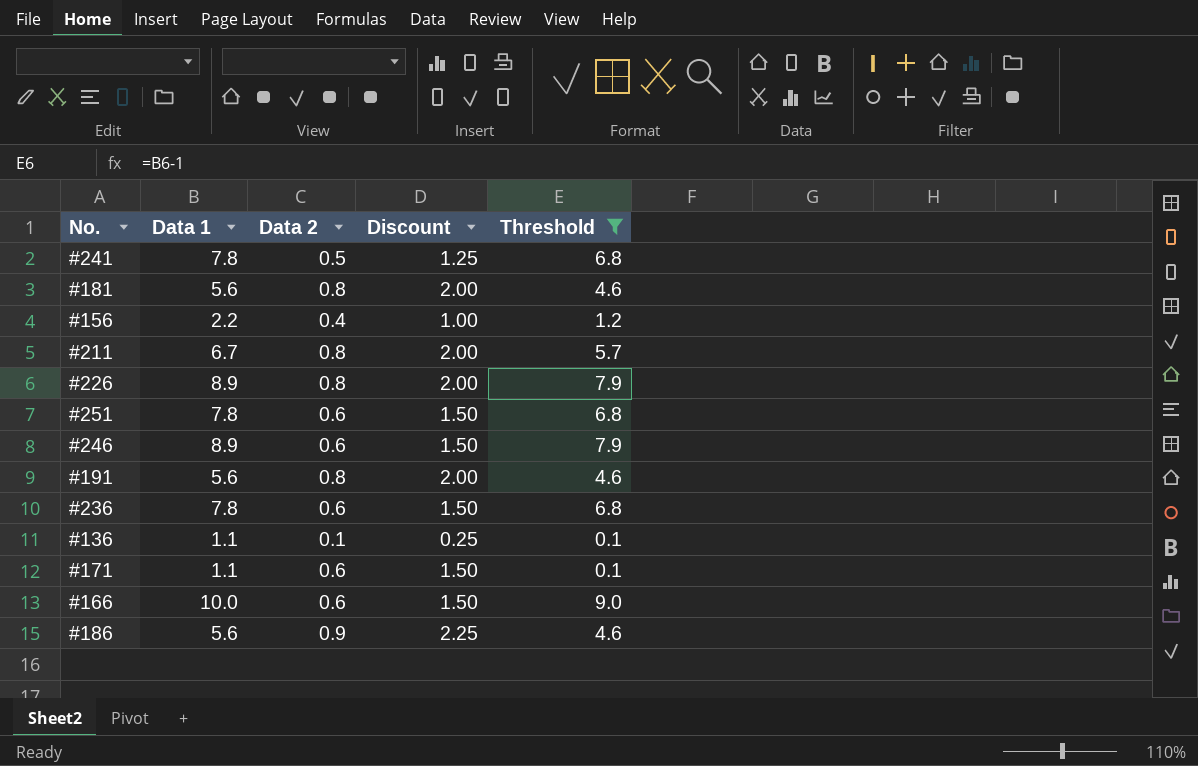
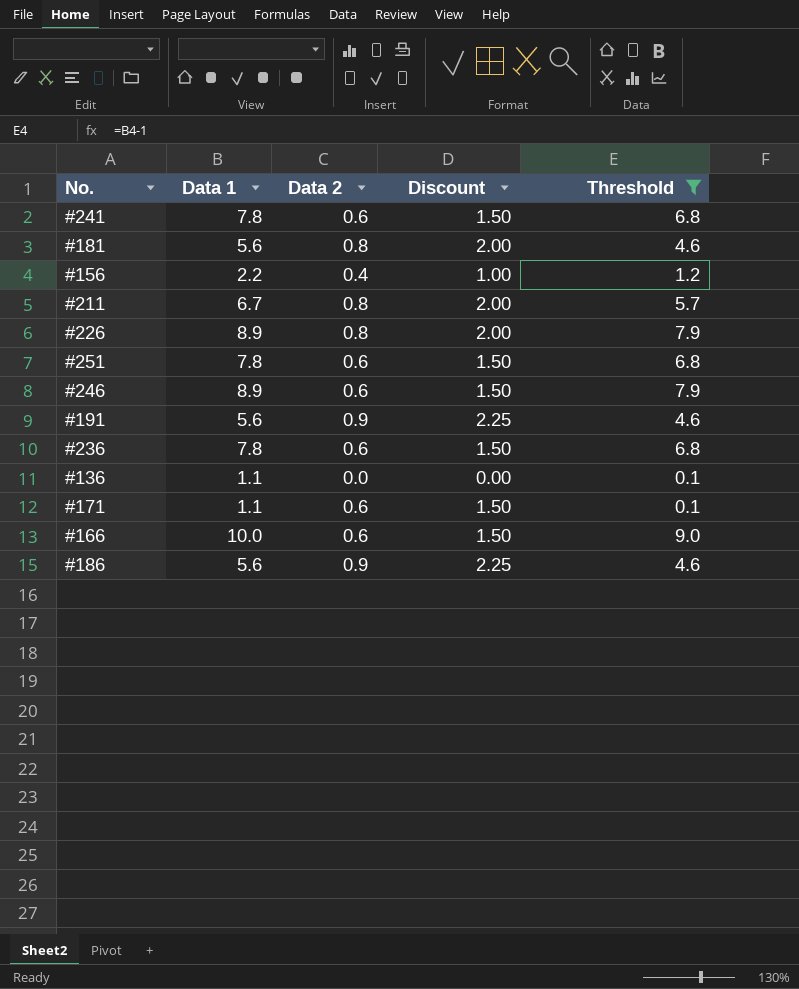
#241 | Data 2: 0.5 -> 0.6
#241 | Discount: 1.25 -> 1.50
#191 | Data 2: 0.8 -> 0.9
#191 | Discount: 2.00 -> 2.25
#136 | Data 2: 0.1 -> 0.0
#136 | Discount: 0.25 -> 0.00

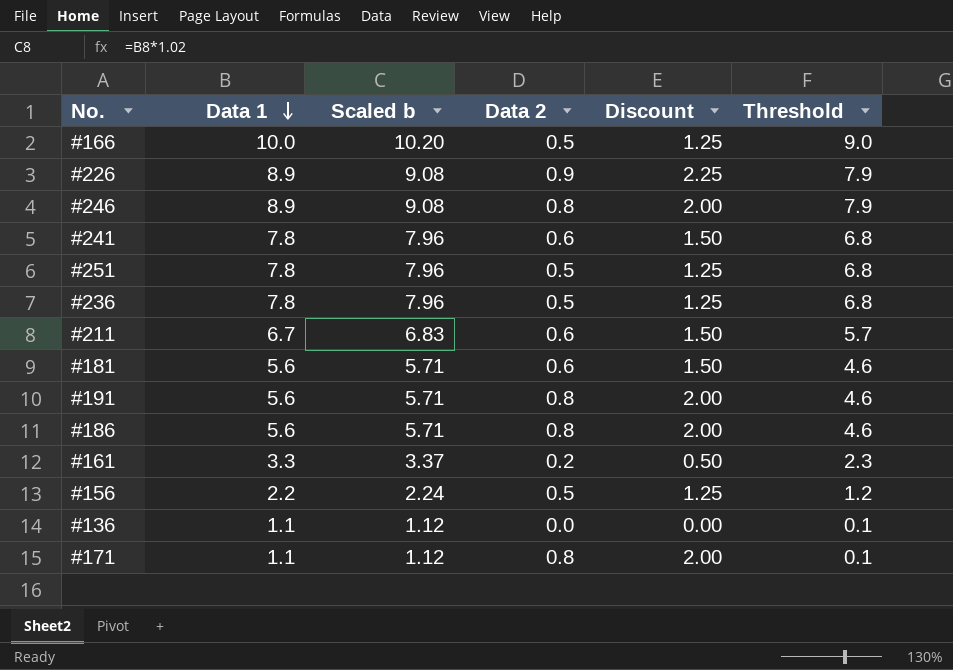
filter: Threshold != 2.3 -> none
row order: none -> Data 1 descending
column Scaled b | formula: none -> [Data 1] * 1.02
#166 | Data 2: 0.6 -> 0.5
#166 | Discount: 1.50 -> 1.25
#226 | Data 2: 0.8 -> 0.9
#226 | Discount: 2.00 -> 2.25
#246 | Data 2: 0.6 -> 0.8
#246 | Discount: 1.50 -> 2.00
#251 | Data 2: 0.6 -> 0.5
#251 | Discount: 1.50 -> 1.25
#236 | Data 2: 0.6 -> 0.5
#236 | Discount: 1.50 -> 1.25
#211 | Data 2: 0.8 -> 0.6
#211 | Discount: 2.00 -> 1.50
#181 | Data 2: 0.8 -> 0.6
#181 | Discount: 2.00 -> 1.50
#191 | Data 2: 0.9 -> 0.8
#191 | Discount: 2.25 -> 2.00
#186 | Data 2: 0.9 -> 0.8
#186 | Discount: 2.25 -> 2.00
#156 | Data 2: 0.4 -> 0.5
#156 | Discount: 1.00 -> 1.25
#171 | Data 2: 0.6 -> 0.8
#171 | Discount: 1.50 -> 2.00

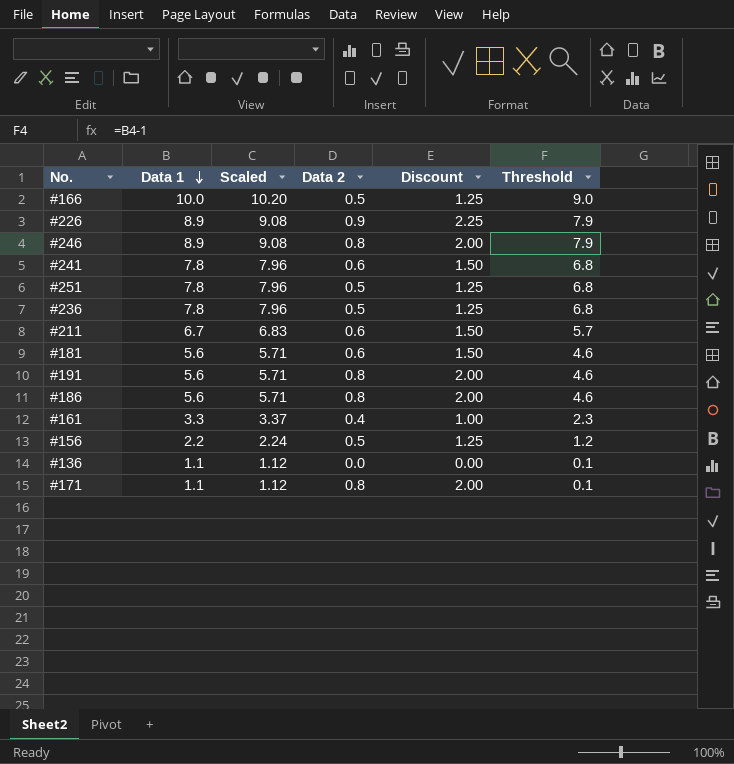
column name: Scaled b -> Scaled
#161 | Data 2: 0.2 -> 0.4
#161 | Discount: 0.50 -> 1.00

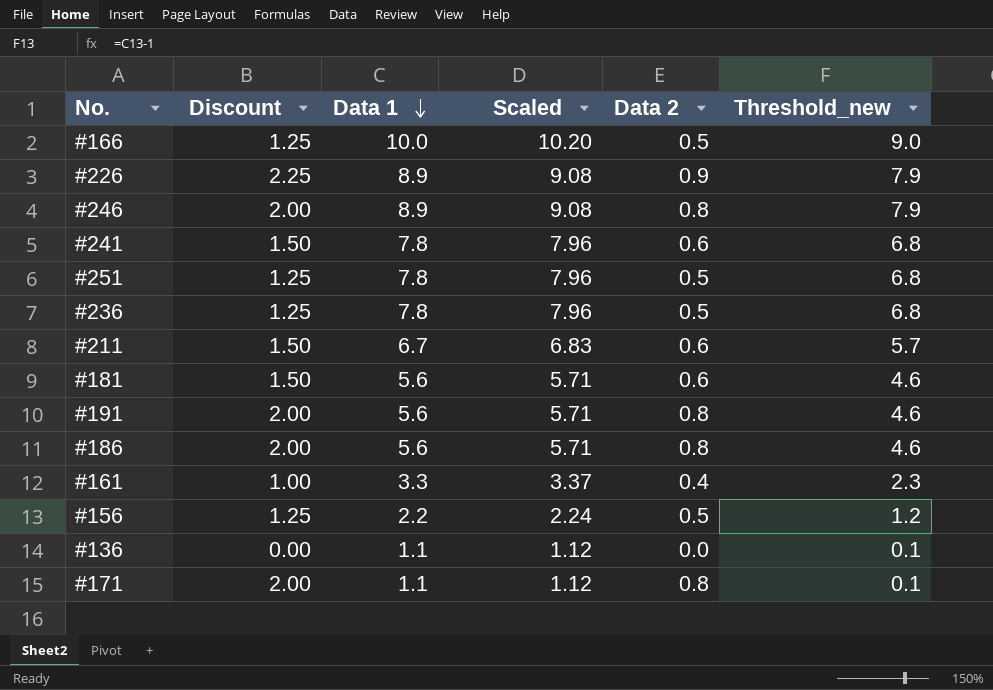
column Discount | position: 5 -> 2
column name: Threshold -> Threshold_new

